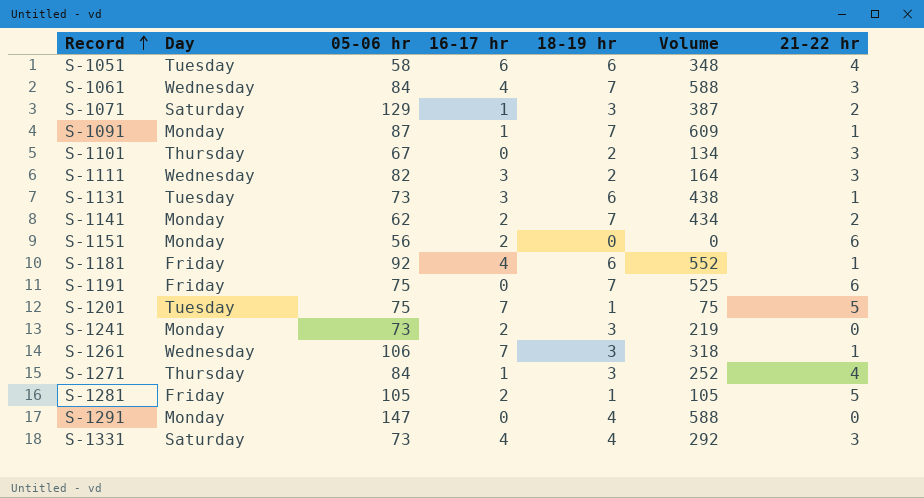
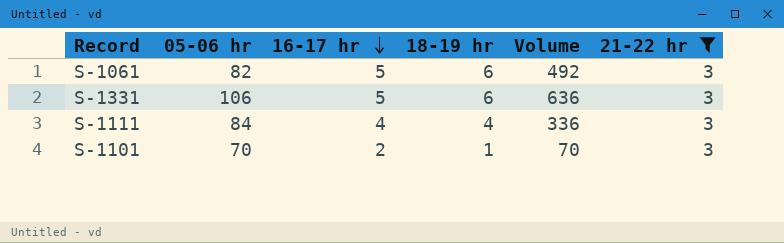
filter: none -> 21-22 hr = 3
row order: Record ascending -> 16-17 hr descending
column Day | position: 2 -> none
S-1061 | 05-06 hr: 84 -> 82
S-1061 | 16-17 hr: 4 -> 5
S-1061 | 18-19 hr: 7 -> 6
S-1061 | Volume: 588 -> 492
S-1331 | 05-06 hr: 73 -> 106
S-1331 | 16-17 hr: 4 -> 5
S-1331 | 18-19 hr: 4 -> 6
S-1331 | Volume: 292 -> 636
S-1111 | 05-06 hr: 82 -> 84
S-1111 | 16-17 hr: 3 -> 4
S-1111 | 18-19 hr: 2 -> 4
S-1111 | Volume: 164 -> 336
S-1101 | 05-06 hr: 67 -> 70
S-1101 | 16-17 hr: 0 -> 2
S-1101 | 18-19 hr: 2 -> 1
S-1101 | Volume: 134 -> 70

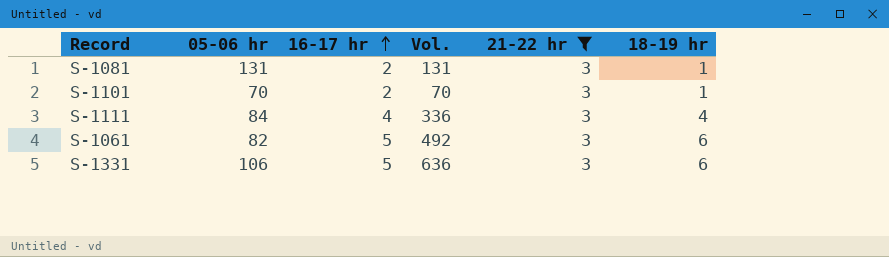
row order: 16-17 hr descending -> 16-17 hr ascending
column name: Volume -> Vol.
column 18-19 hr | position: 4 -> 6
row S-1081: none -> 131 | 2 | 131 | 3 | 1

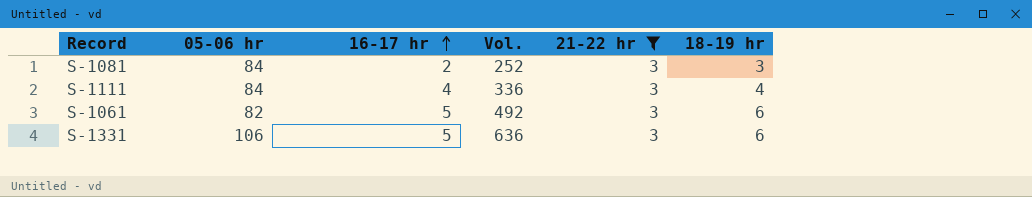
row S-1101: 70 | 2 | 70 | 3 | 1 -> none
S-1081 | 05-06 hr: 131 -> 84
S-1081 | Vol.: 131 -> 252
S-1081 | 18-19 hr: 1 -> 3

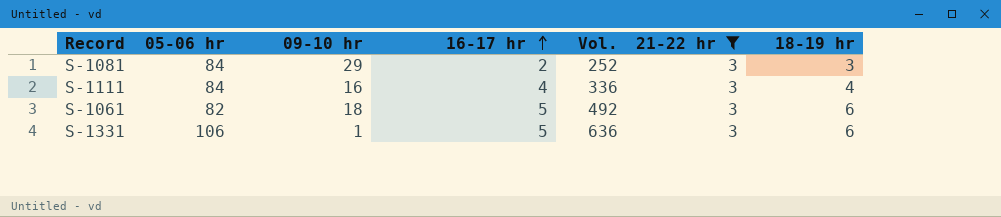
column 09-10 hr | position: none -> 3

